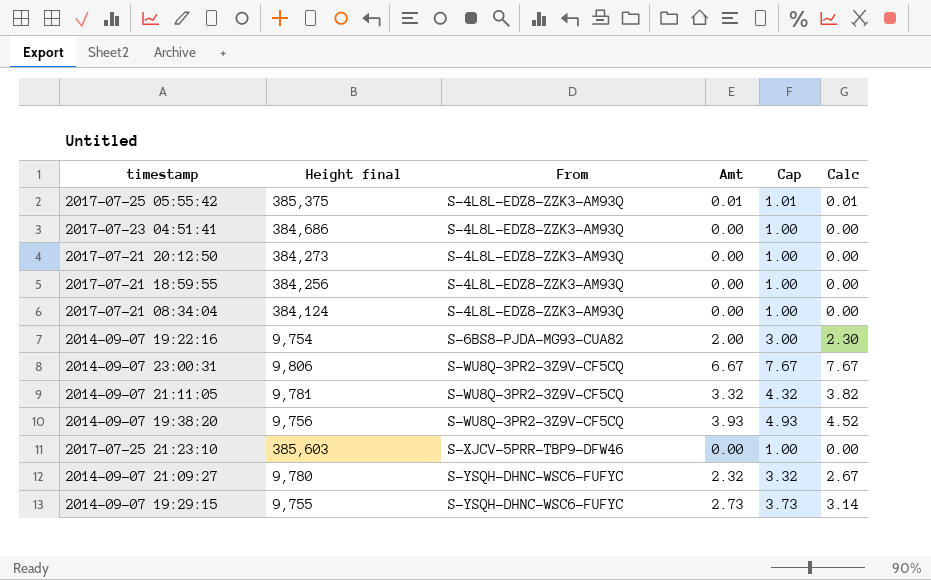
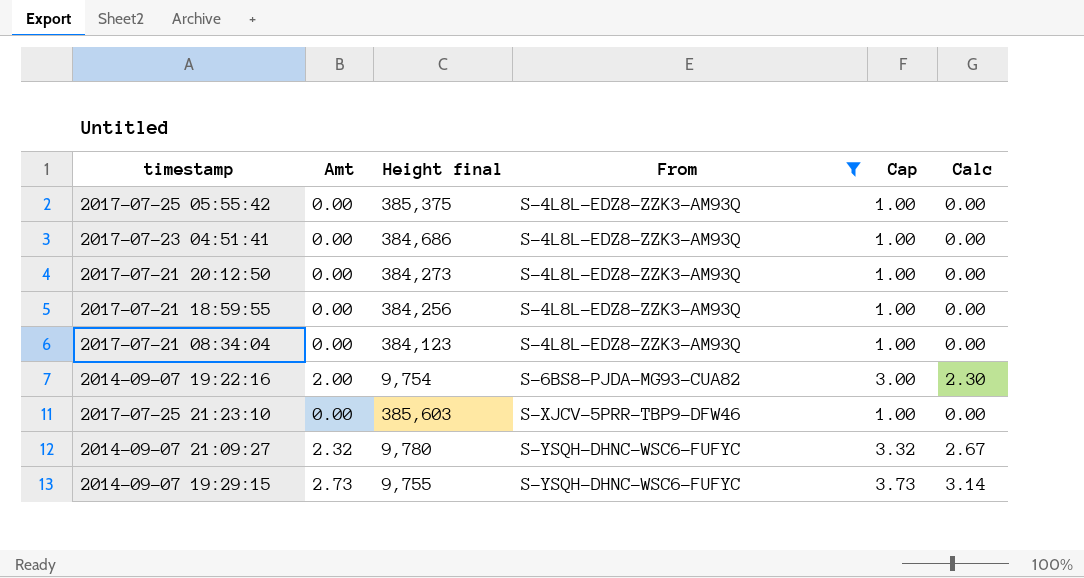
filter: none -> From != S-WU8Q-3PR2-3Z9V-CF5CQ
column Amt | position: 4 -> 2
2017-07-25 05:55:42 | Amt: 0.01 -> 0.00
2017-07-25 05:55:42 | Cap: 1.01 -> 1.00
2017-07-25 05:55:42 | Calc: 0.01 -> 0.00
2017-07-21 08:34:04 | Height final: 384,124 -> 384,123

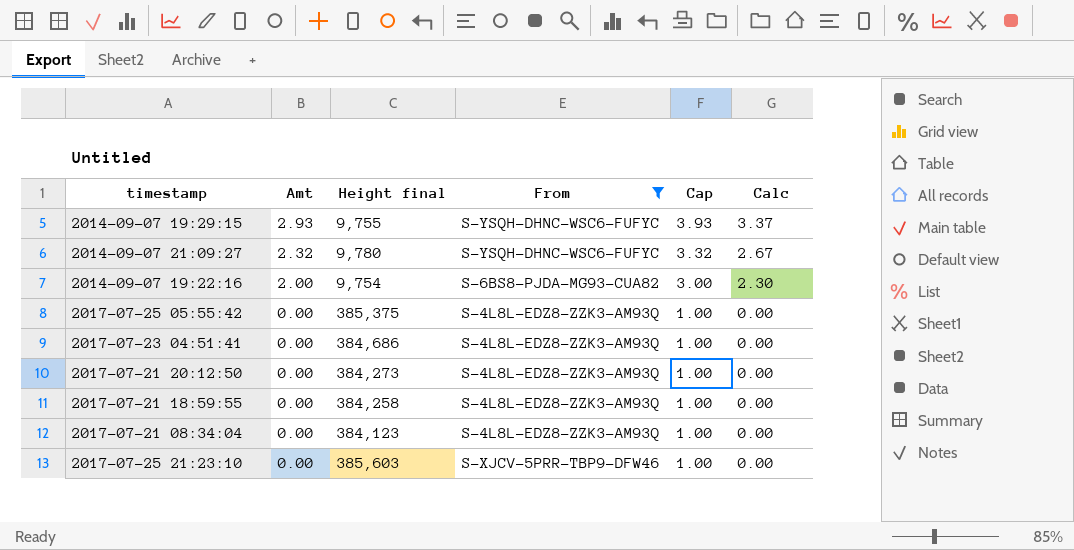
row order: From ascending -> Amt descending
2014-09-07 19:29:15 | Amt: 2.73 -> 2.93
2014-09-07 19:29:15 | Cap: 3.73 -> 3.93
2014-09-07 19:29:15 | Calc: 3.14 -> 3.37
2017-07-21 18:59:55 | Height final: 384,256 -> 384,258

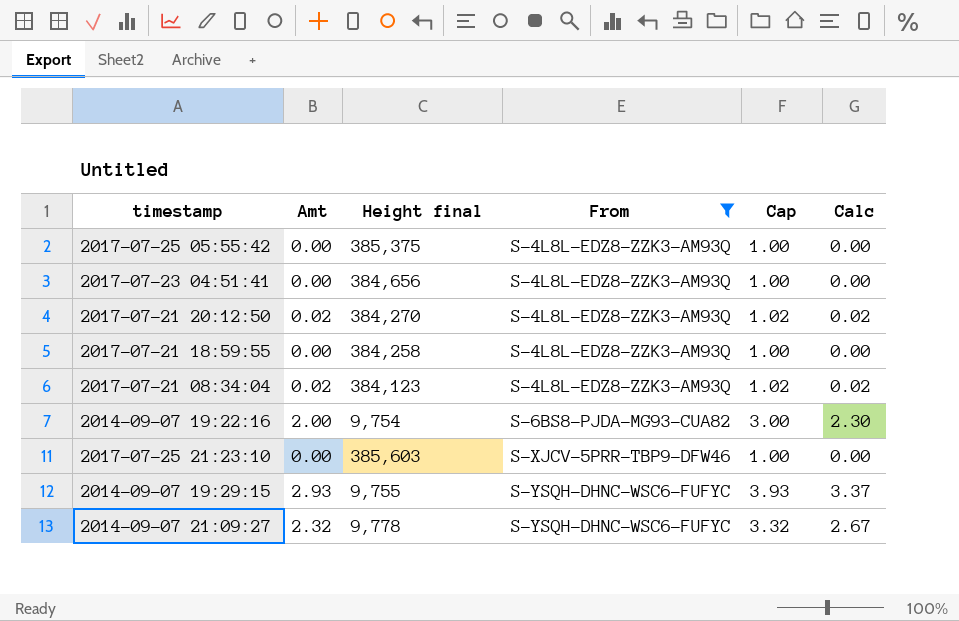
row order: Amt descending -> From ascending
2017-07-23 04:51:41 | Height final: 384,686 -> 384,656
2017-07-21 20:12:50 | Amt: 0.00 -> 0.02
2017-07-21 20:12:50 | Height final: 384,273 -> 384,270
2017-07-21 20:12:50 | Cap: 1.00 -> 1.02
2017-07-21 20:12:50 | Calc: 0.00 -> 0.02
2017-07-21 08:34:04 | Amt: 0.00 -> 0.02
2017-07-21 08:34:04 | Cap: 1.00 -> 1.02
2017-07-21 08:34:04 | Calc: 0.00 -> 0.02
2014-09-07 21:09:27 | Height final: 9,780 -> 9,778

